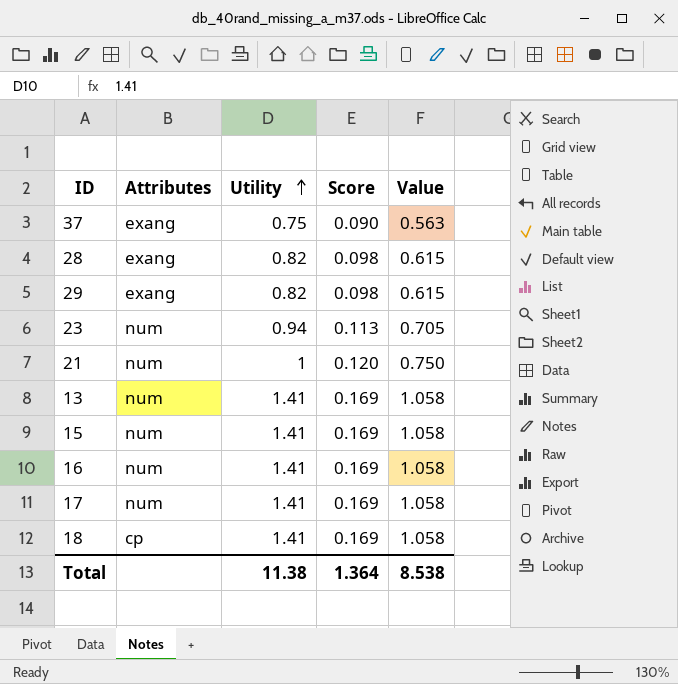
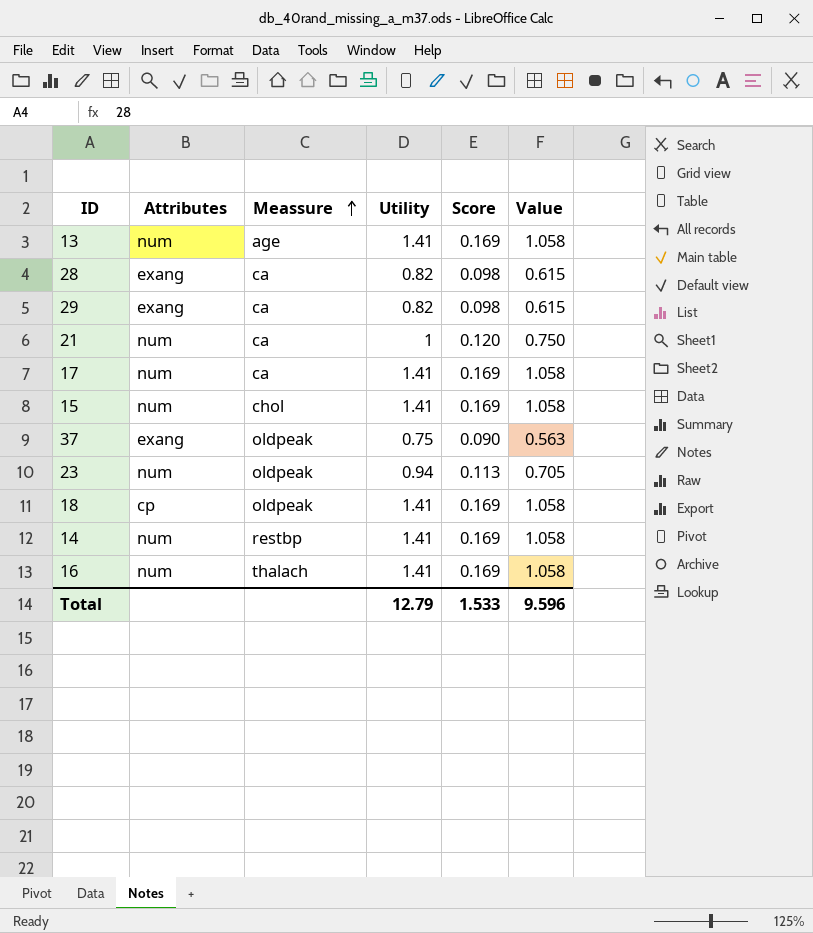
row order: Utility ascending -> Meassure ascending
column Meassure | position: none -> 3
row 14: none -> num | restbp | 1.41 | 0.169 | 1.058
Total | Utility: 11.38 -> 12.79
Total | Score: 1.364 -> 1.533
Total | Value: 8.538 -> 9.596

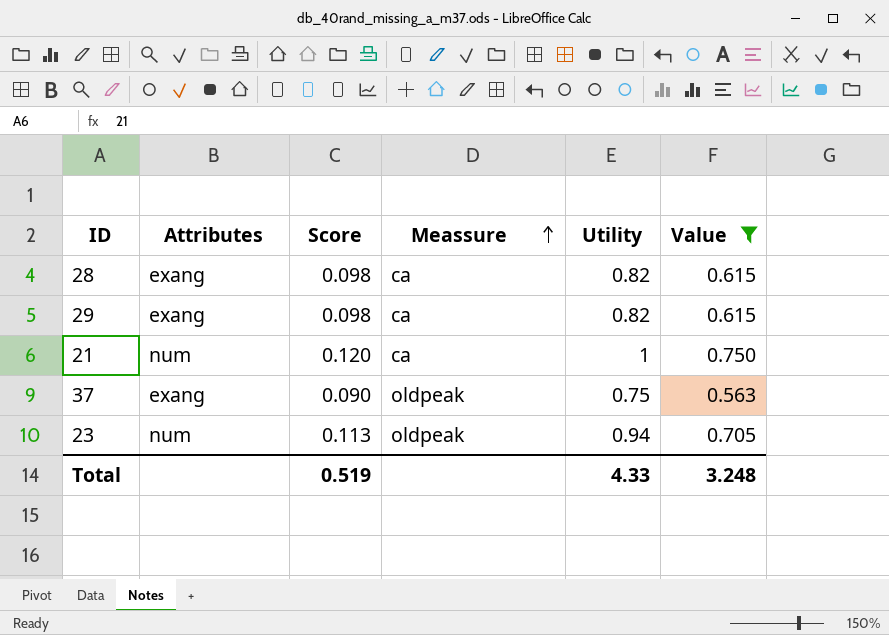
filter: none -> Value != 1.058
column Score | position: 5 -> 3
Total | Score: 1.533 -> 0.519
Total | Utility: 12.79 -> 4.33
Total | Value: 9.596 -> 3.248

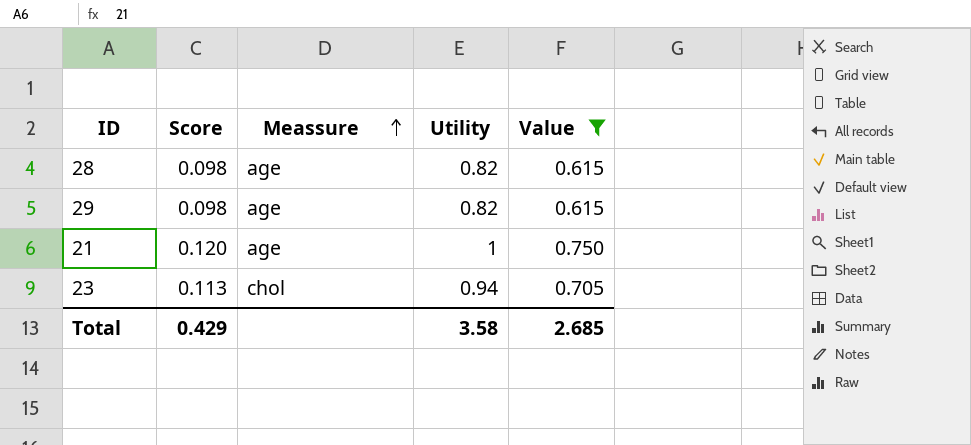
column Attributes | position: 2 -> none
row 37: exang | 0.090 | oldpeak | 0.75 | 0.563 -> none
28 | Meassure: ca -> age
29 | Meassure: ca -> age
21 | Meassure: ca -> age
23 | Meassure: oldpeak -> chol
Total | Score: 0.519 -> 0.429
Total | Utility: 4.33 -> 3.58
Total | Value: 3.248 -> 2.685

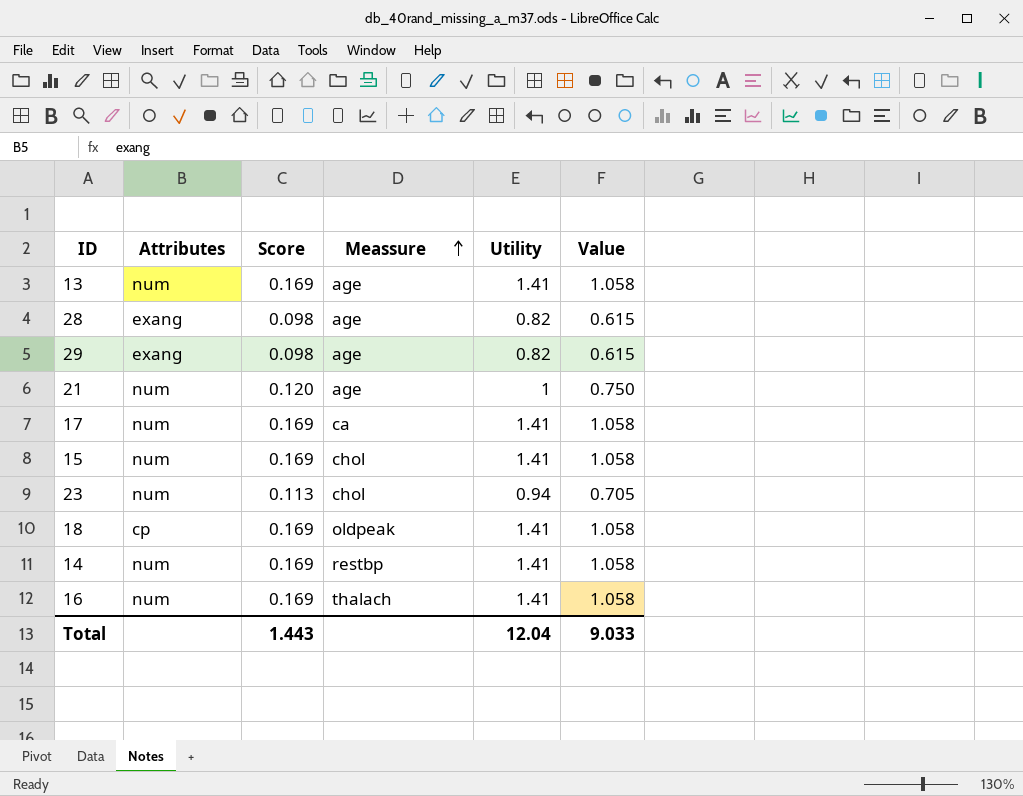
filter: Value != 1.058 -> none
column Attributes | position: none -> 2
Total | Score: 0.429 -> 1.443
Total | Utility: 3.58 -> 12.04
Total | Value: 2.685 -> 9.033

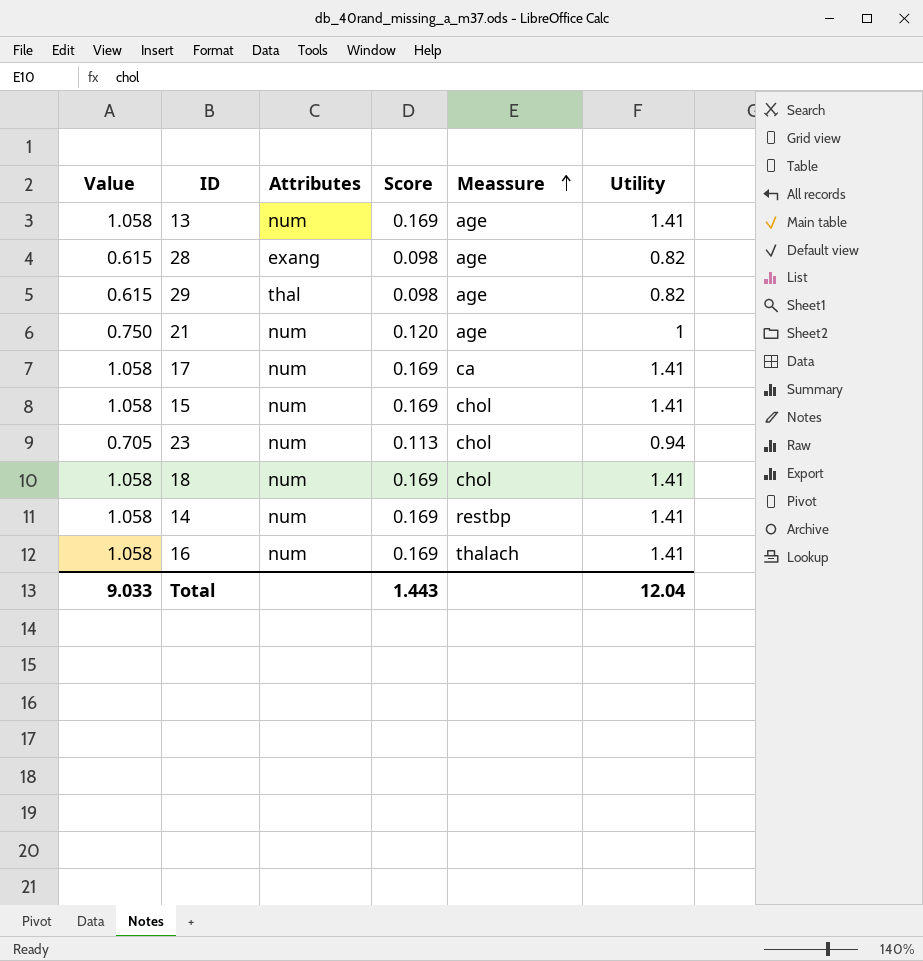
column Value | position: 6 -> 1
29 | Attributes: exang -> thal
18 | Attributes: cp -> num
18 | Meassure: oldpeak -> chol

